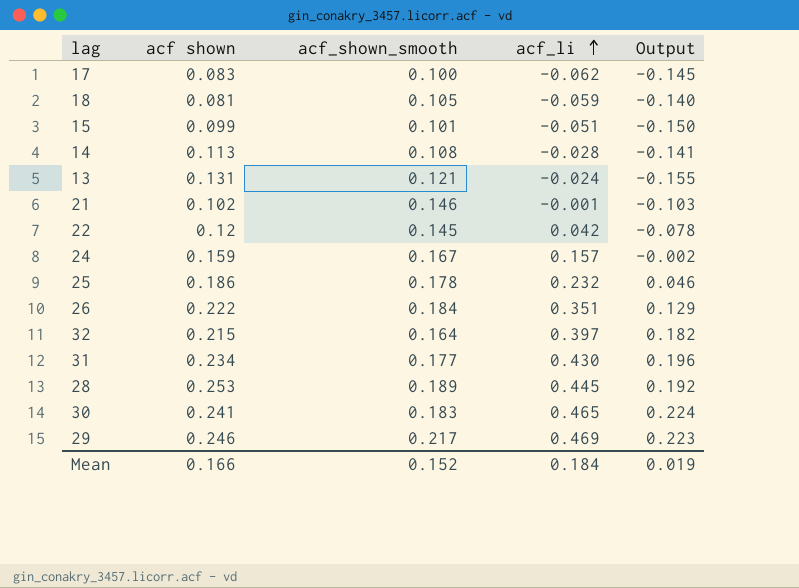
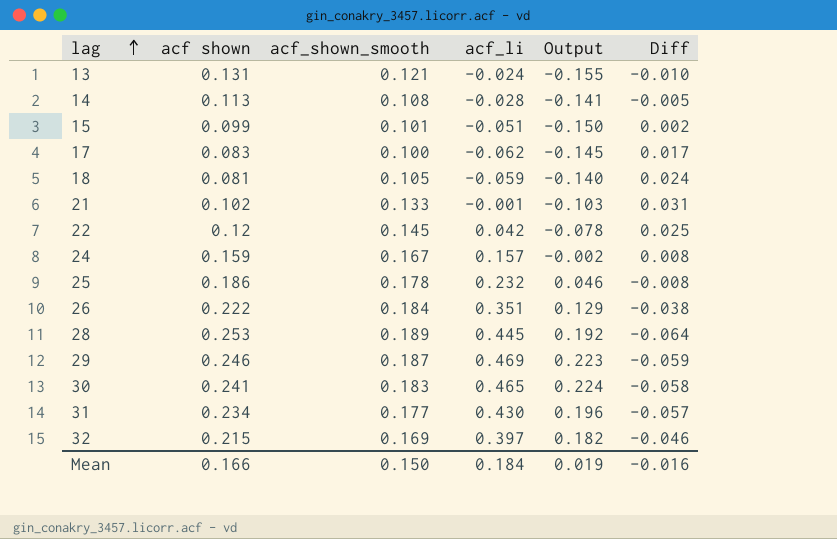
row order: acf_li ascending -> lag ascending
column Diff | formula: none -> [acf_shown_smooth] - [acf shown]
21 | acf_shown_smooth: 0.146 -> 0.133
29 | acf_shown_smooth: 0.217 -> 0.187
32 | acf_shown_smooth: 0.164 -> 0.169
Mean | acf_shown_smooth: 0.152 -> 0.150

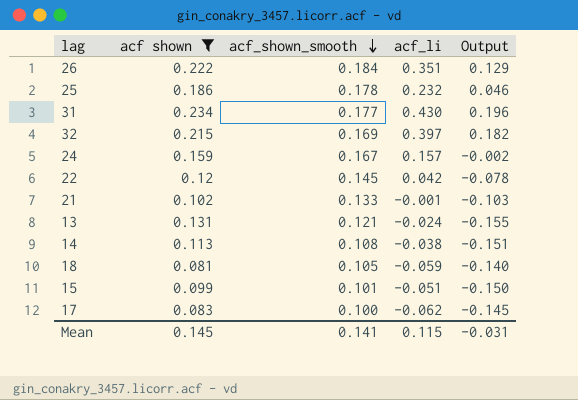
filter: none -> acf shown <= 0.234
row order: lag ascending -> acf_shown_smooth descending
column Diff | formula: [acf_shown_smooth] - [acf shown] -> none
14 | acf_li: -0.028 -> -0.038
14 | Output: -0.141 -> -0.151
Mean | acf shown: 0.166 -> 0.145
Mean | acf_shown_smooth: 0.150 -> 0.141
Mean | acf_li: 0.184 -> 0.115
Mean | Output: 0.019 -> -0.031

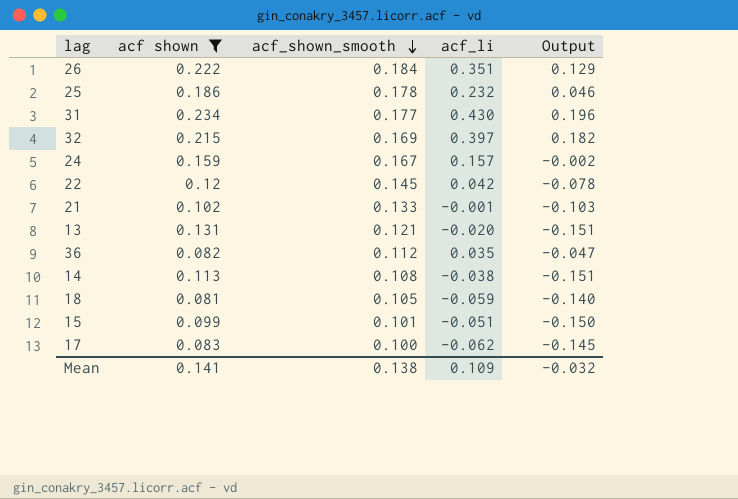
13 | acf_li: -0.024 -> -0.020
13 | Output: -0.155 -> -0.151
row 36: none -> 0.082 | 0.112 | 0.035 | -0.047
Mean | acf shown: 0.145 -> 0.141
Mean | acf_shown_smooth: 0.141 -> 0.138
Mean | acf_li: 0.115 -> 0.109
Mean | Output: -0.031 -> -0.032

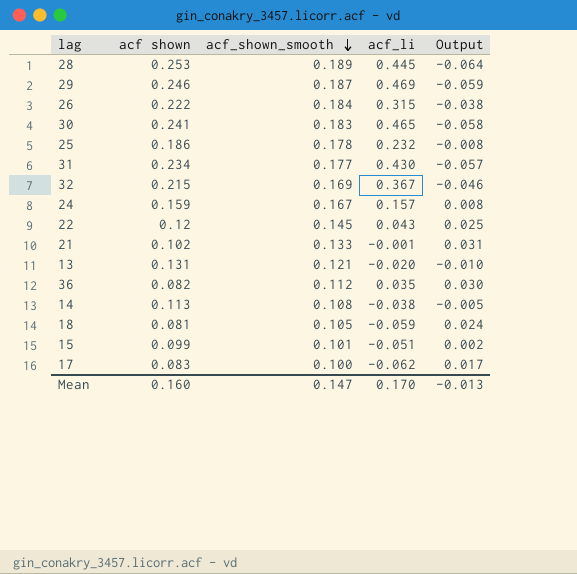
filter: acf shown <= 0.234 -> none
column Output | formula: [acf_li] - [acf shown] -> [acf_shown_smooth] - [acf shown]
26 | acf_li: 0.351 -> 0.315
32 | acf_li: 0.397 -> 0.367
22 | acf_li: 0.042 -> 0.043
Mean | acf shown: 0.141 -> 0.160
Mean | acf_shown_smooth: 0.138 -> 0.147
Mean | acf_li: 0.109 -> 0.170
Mean | Output: -0.032 -> -0.013

